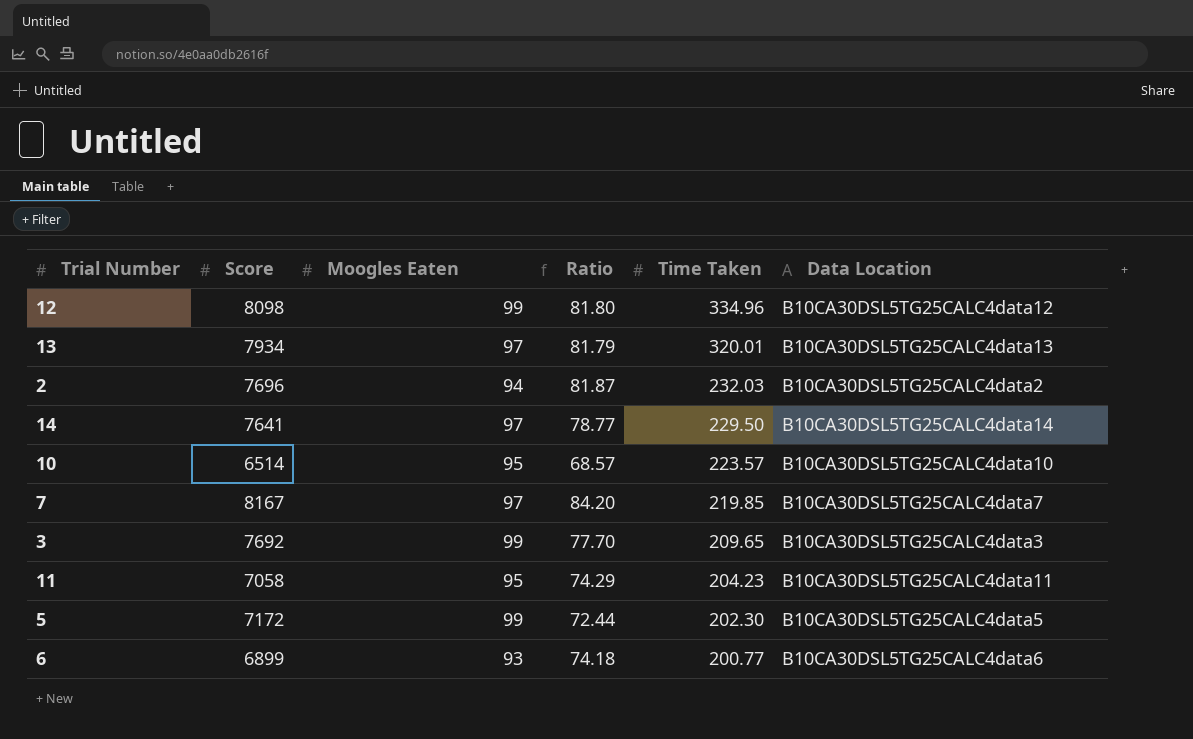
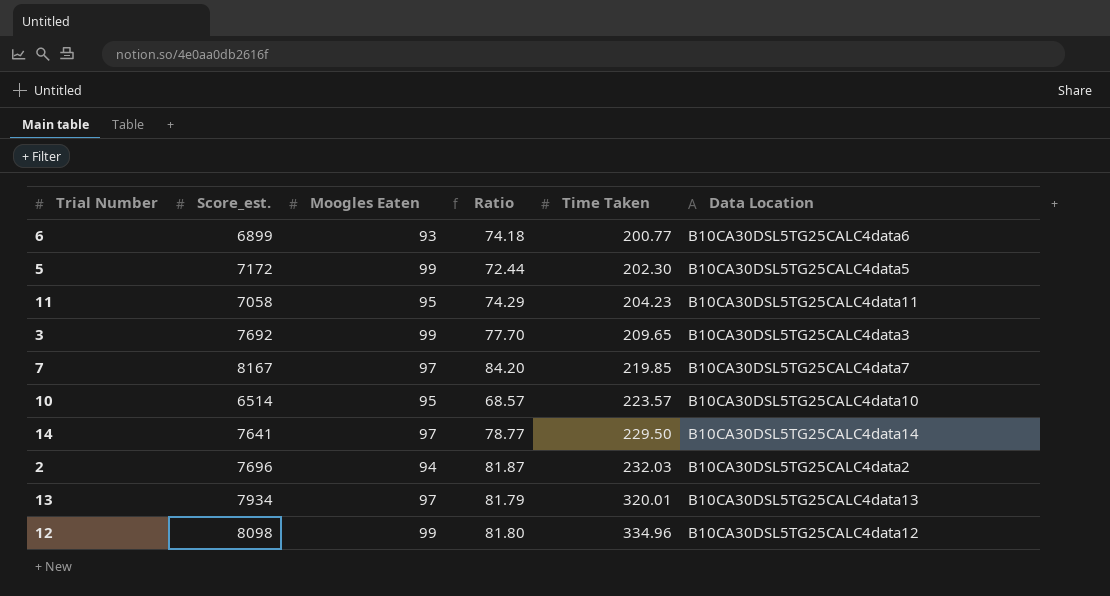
row order: Time Taken descending -> Time Taken ascending
column name: Score -> Score_est.

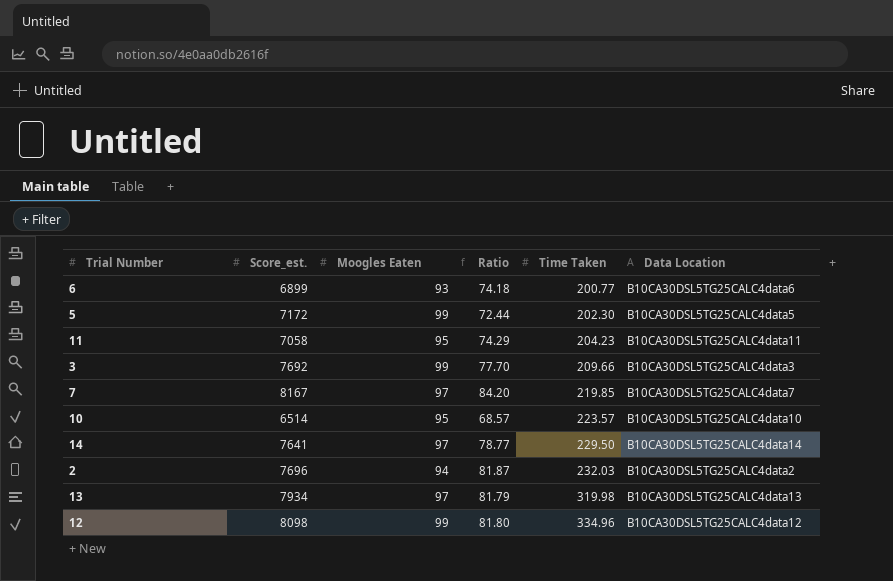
3 | Time Taken: 209.65 -> 209.66
13 | Time Taken: 320.01 -> 319.98

